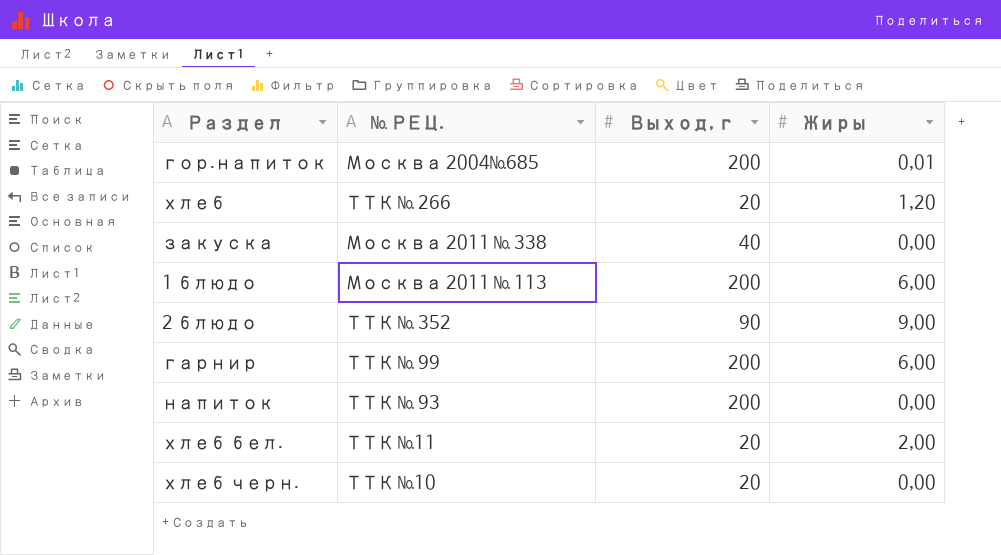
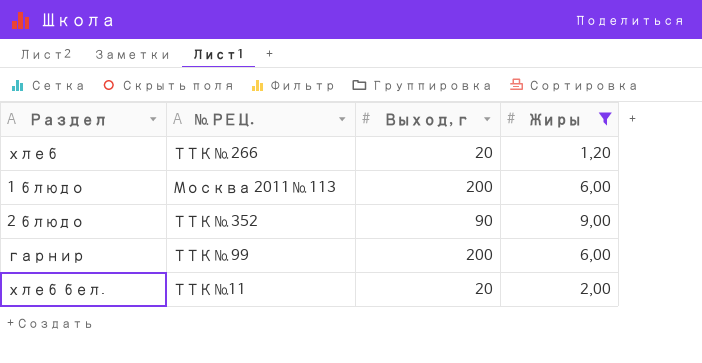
filter: none -> Жиры >= 1,20

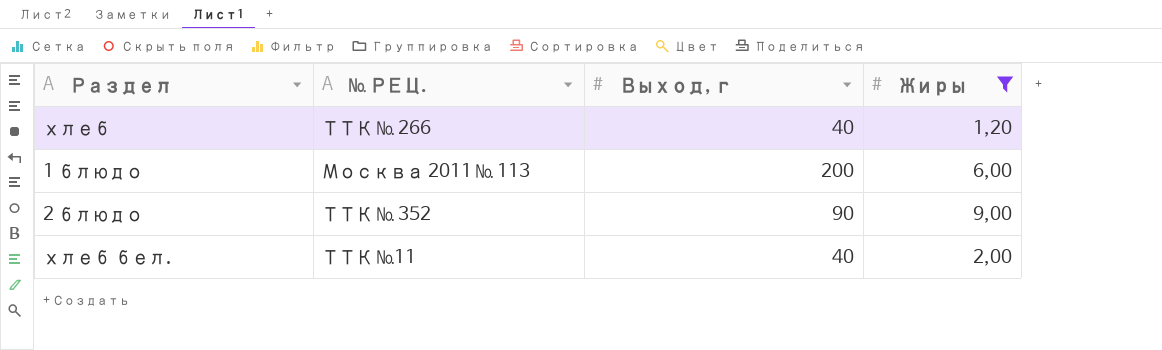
row гарнир: ТТК № 99 | 200 | 6,00 -> none
хлеб | Выход, г: 20 -> 40
хлеб бел. | Выход, г: 20 -> 40

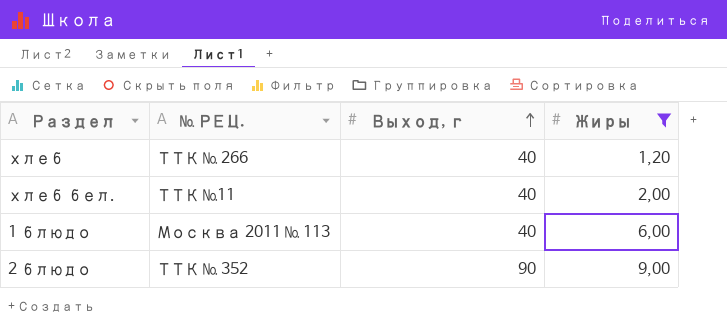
row order: none -> Выход, г ascending
1 блюдо | Выход, г: 200 -> 40

